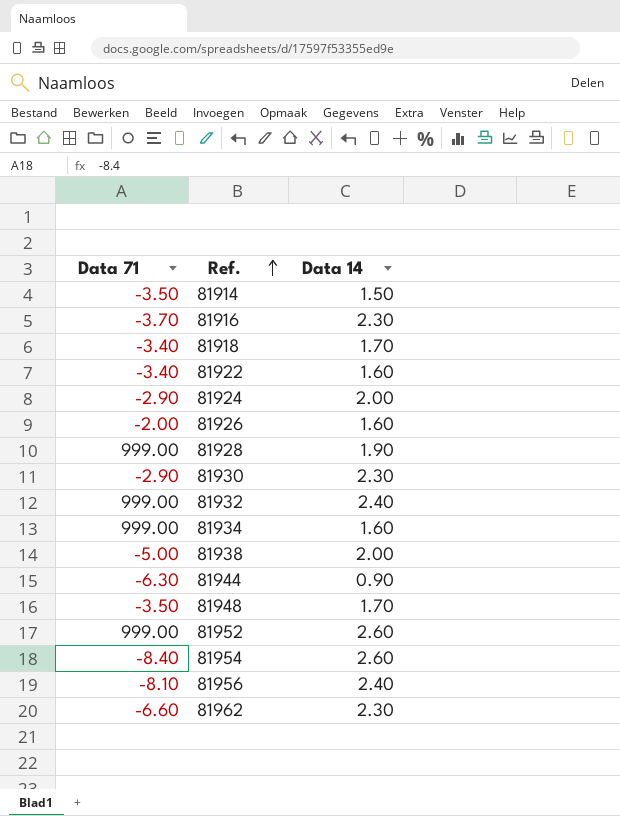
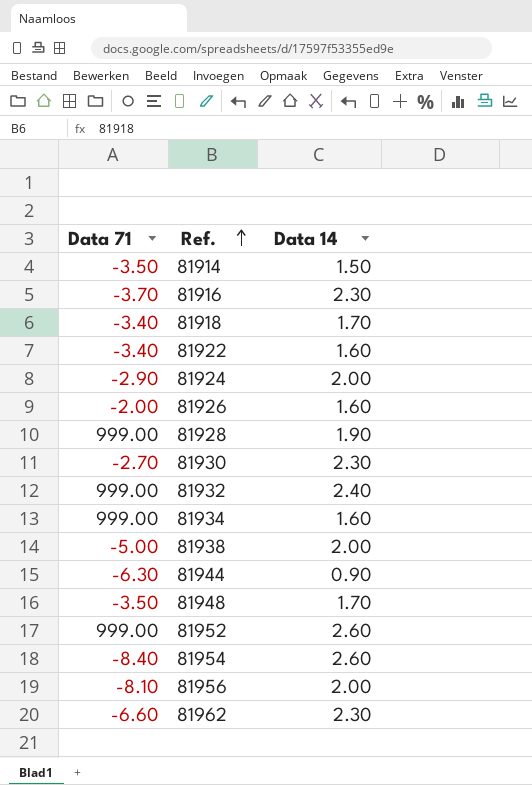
81930 | Data 71: -2.90 -> -2.70
81956 | Data 14: 2.40 -> 2.00

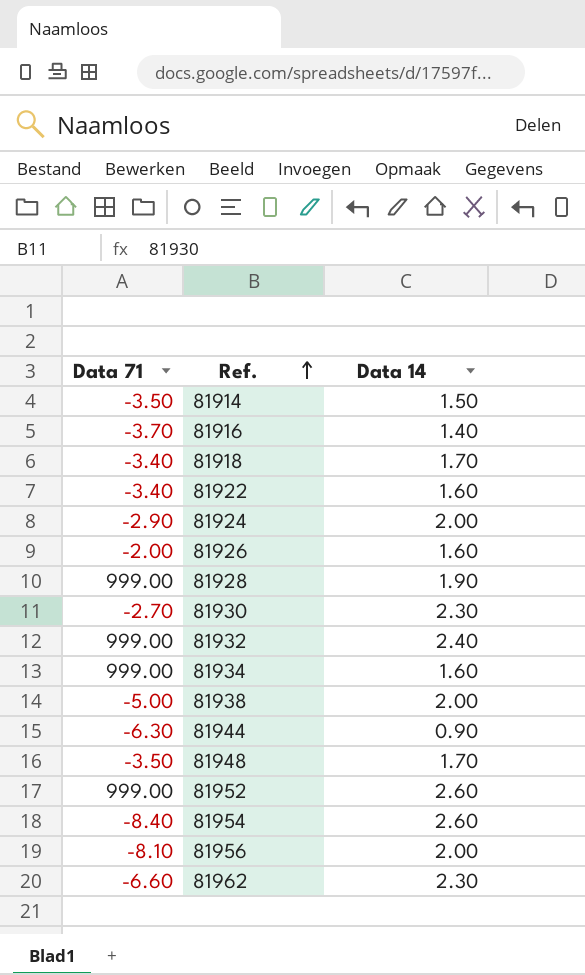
81916 | Data 14: 2.30 -> 1.40

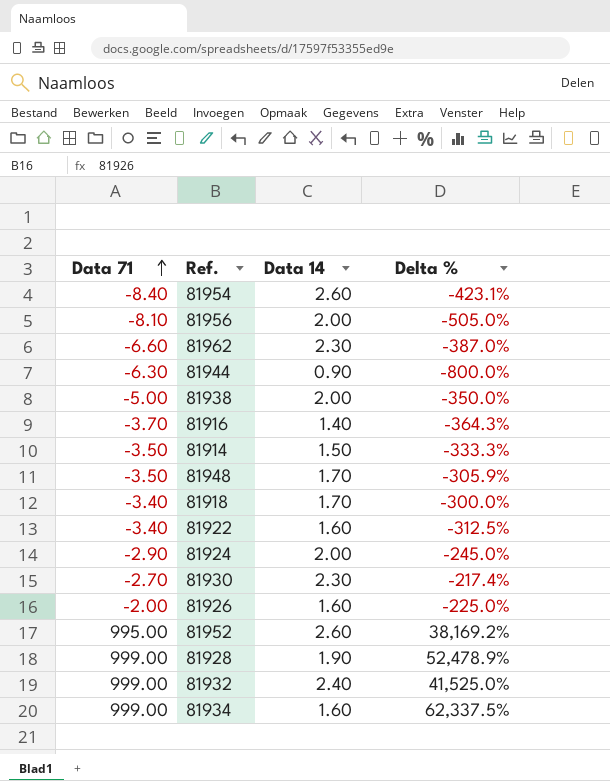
row order: Ref. ascending -> Data 71 ascending
column Delta % | formula: none -> ([Data 71] - [Data 14]) / [Data 14]
81952 | Data 71: 999.00 -> 995.00

